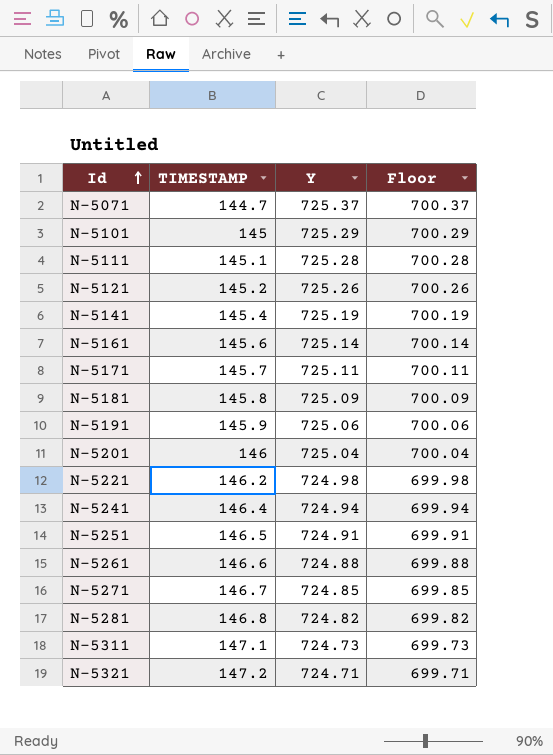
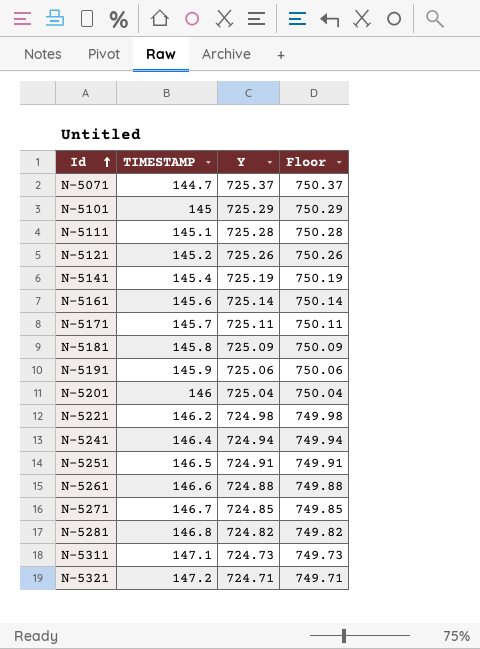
column Floor | formula: [Y] - 25 -> [Y] + 25

